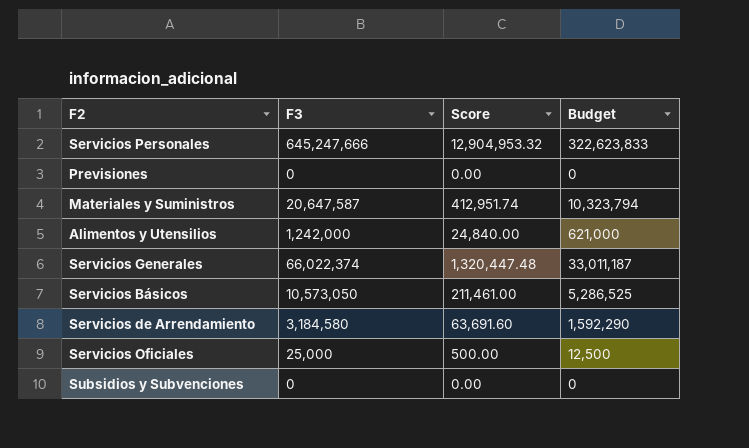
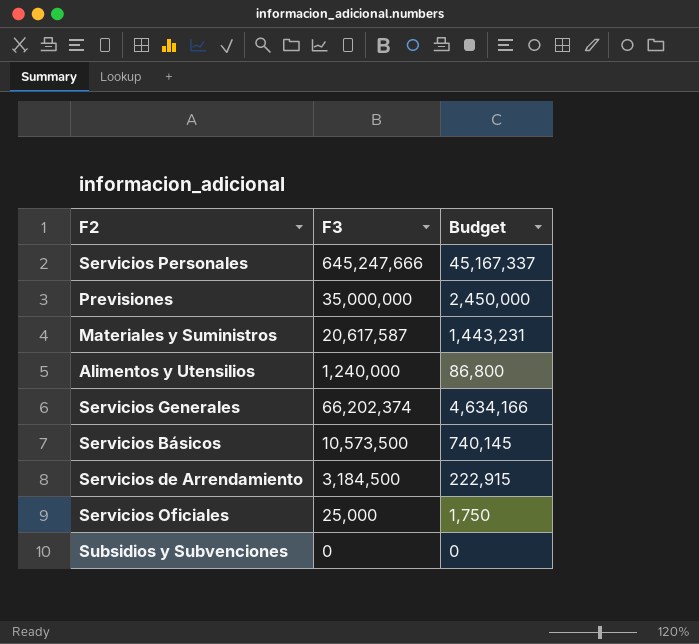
column Score | formula: [F3] * 0.02 -> none
column Budget | formula: [F3] * 0.5 -> [F3] * 0.07
Previsiones | F3: 0 -> 35,000,000
Materiales y Suministros | F3: 20,647,587 -> 20,617,587
Alimentos y Utensilios | F3: 1,242,000 -> 1,240,000
Servicios Generales | F3: 66,022,374 -> 66,202,374
Servicios Básicos | F3: 10,573,050 -> 10,573,500
Servicios de Arrendamiento | F3: 3,184,580 -> 3,184,500

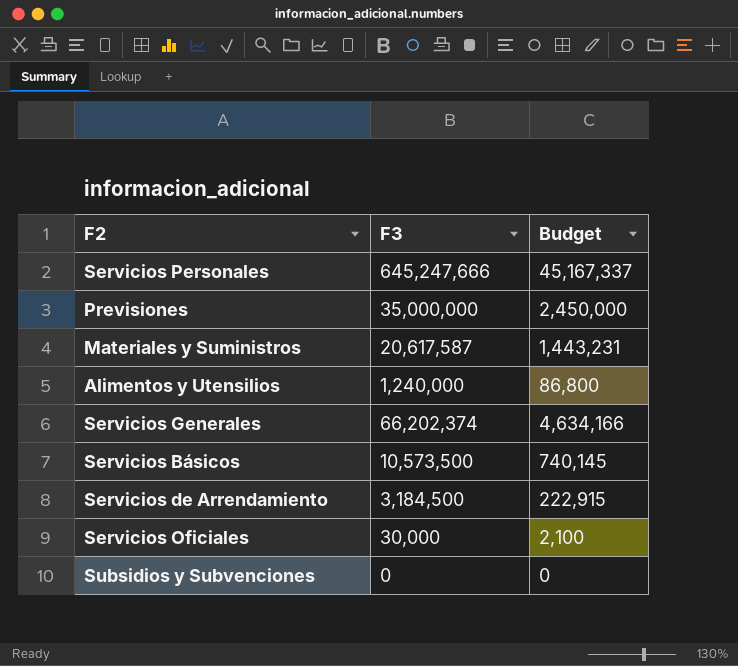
Servicios Oficiales | F3: 25,000 -> 30,000
Servicios Oficiales | Budget: 1,750 -> 2,100

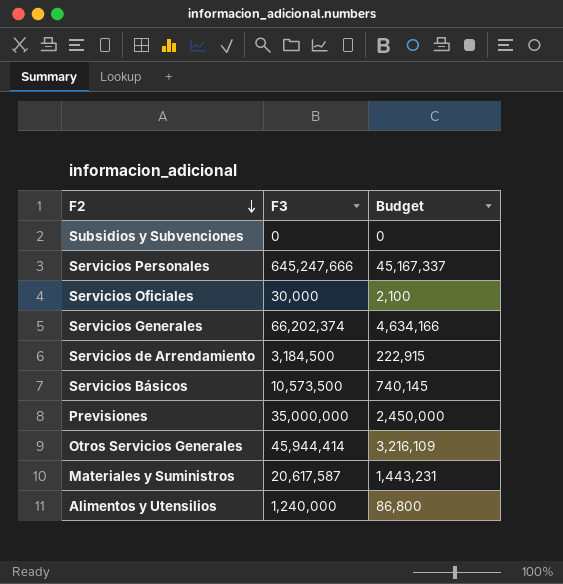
row order: none -> F2 descending
row Otros Servicios Generales: none -> 45,944,414 | 3,216,109

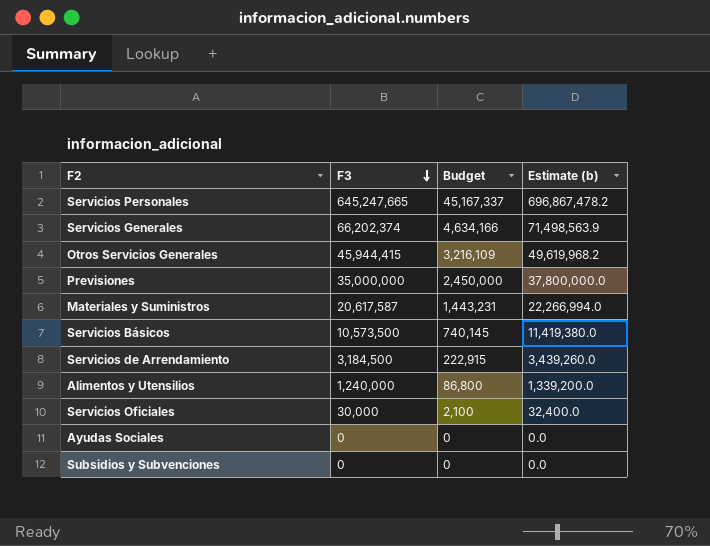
row order: F2 descending -> F3 descending
column Estimate (b) | formula: none -> [F3] * 1.08
Servicios Personales | F3: 645,247,666 -> 645,247,665
Otros Servicios Generales | F3: 45,944,414 -> 45,944,415
row Ayudas Sociales: none -> 0 | 0 | 0.0

